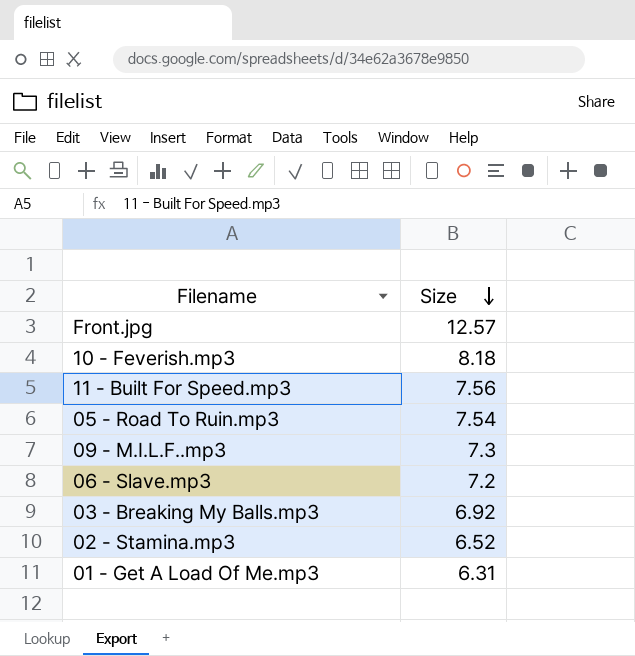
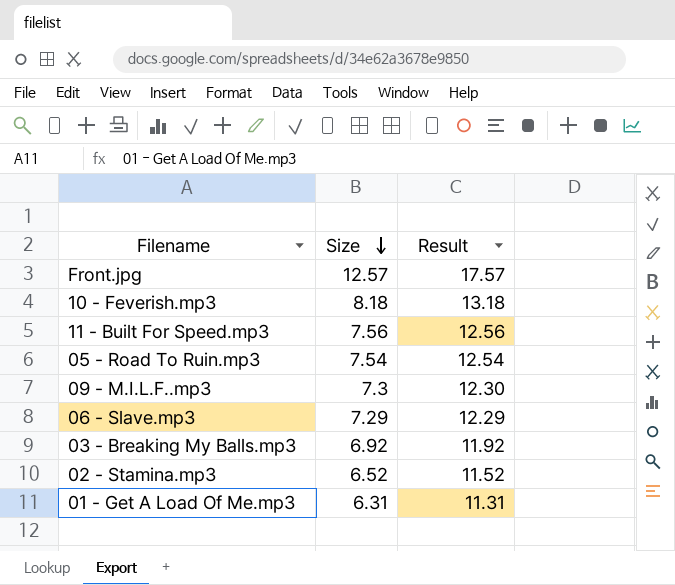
column Result | formula: none -> [Size] + 5
06 - Slave.mp3 | Size: 7.2 -> 7.29

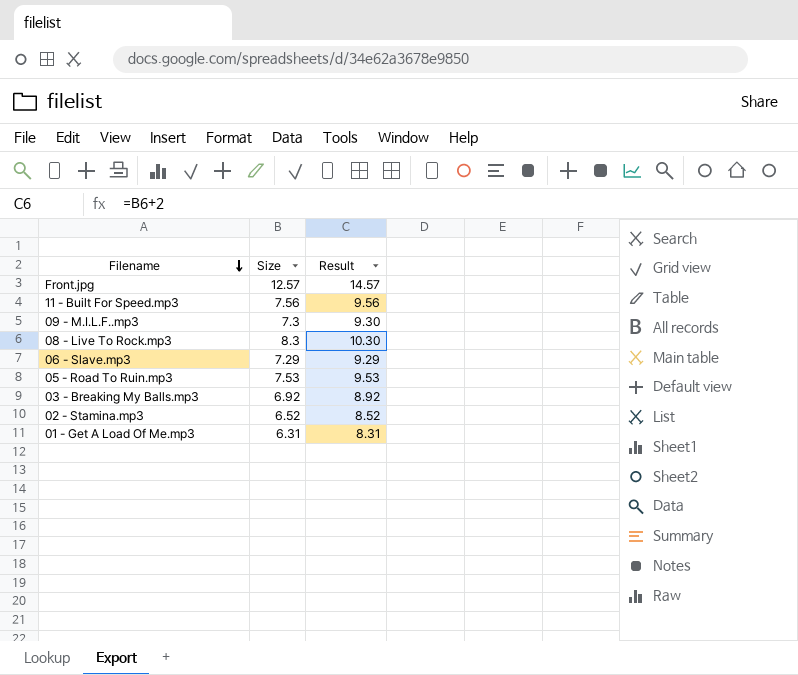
row order: Size descending -> Filename descending
column Result | formula: [Size] + 5 -> [Size] + 2
row 10 - Feverish.mp3: 8.18 | 13.18 -> none
row 08 - Live To Rock.mp3: none -> 8.3 | 10.30
05 - Road To Ruin.mp3 | Size: 7.54 -> 7.53

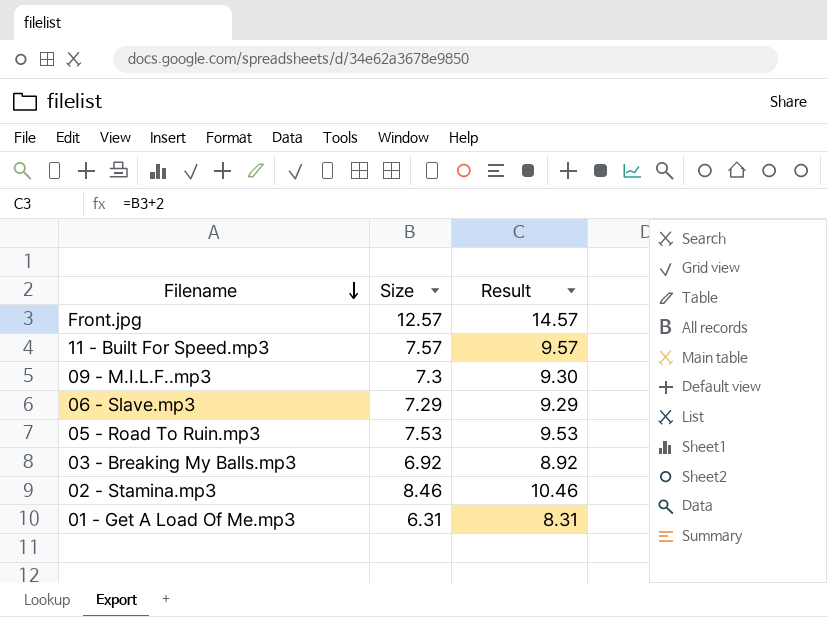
row 08 - Live To Rock.mp3: 8.3 | 10.30 -> none
11 - Built For Speed.mp3 | Size: 7.56 -> 7.57
11 - Built For Speed.mp3 | Result: 9.56 -> 9.57
02 - Stamina.mp3 | Size: 6.52 -> 8.46
02 - Stamina.mp3 | Result: 8.52 -> 10.46

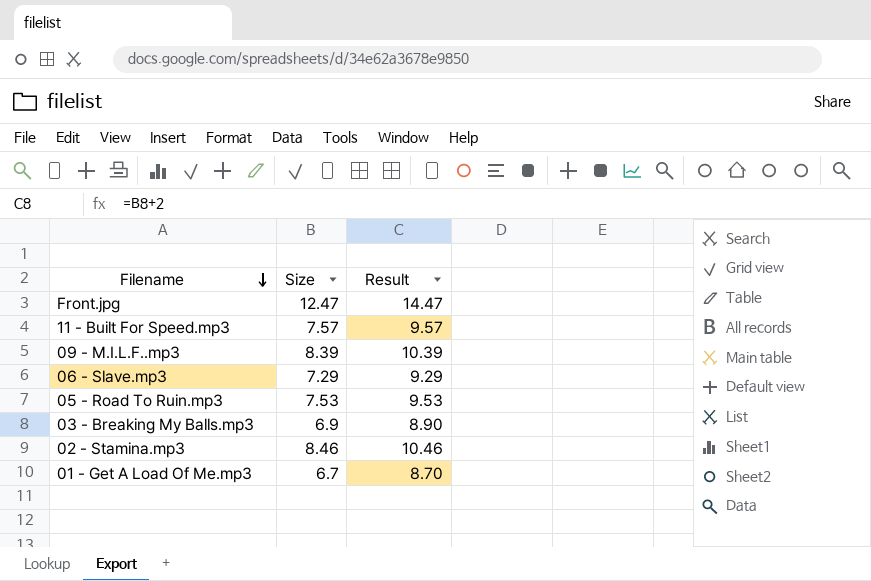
Front.jpg | Size: 12.57 -> 12.47
Front.jpg | Result: 14.57 -> 14.47
09 - M.I.L.F..mp3 | Size: 7.3 -> 8.39
09 - M.I.L.F..mp3 | Result: 9.30 -> 10.39
03 - Breaking My Balls.mp3 | Size: 6.92 -> 6.9
03 - Breaking My Balls.mp3 | Result: 8.92 -> 8.90
01 - Get A Load Of Me.mp3 | Size: 6.31 -> 6.7
01 - Get A Load Of Me.mp3 | Result: 8.31 -> 8.70

